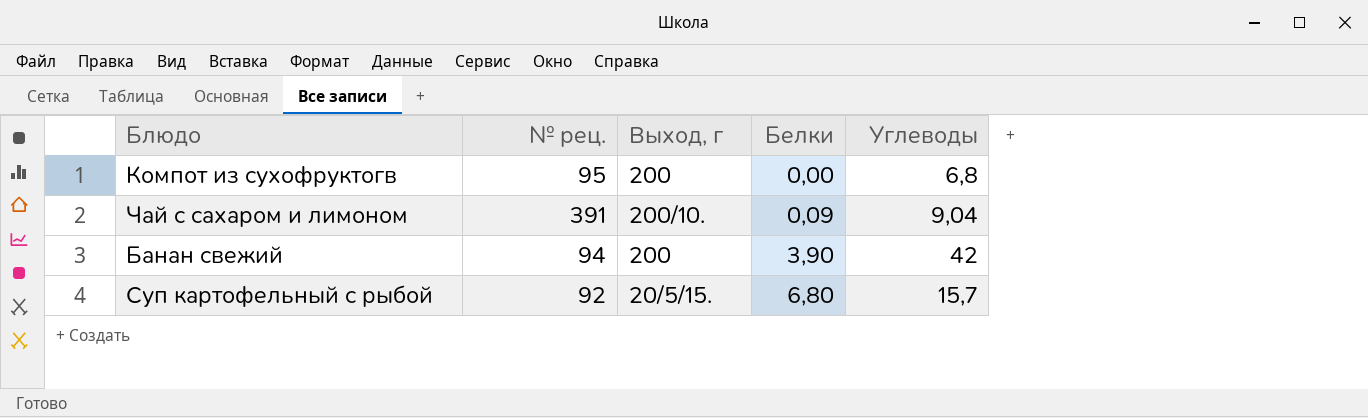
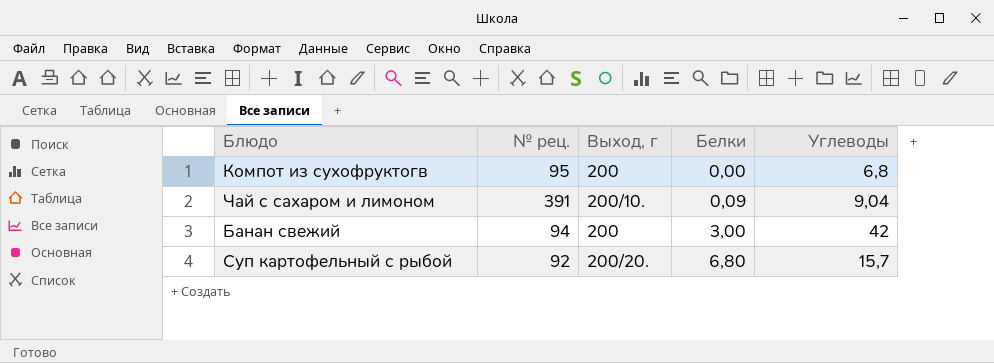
Банан свежий | Белки: 3,90 -> 3,00
Суп картофельный с рыбой | Выход, г: 20/5/15. -> 200/20.

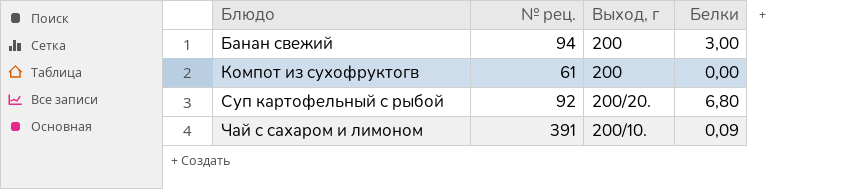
row order: Белки ascending -> Блюдо ascending
column Углеводы | position: 5 -> none
Компот из сухофруктогв | № рец.: 95 -> 61

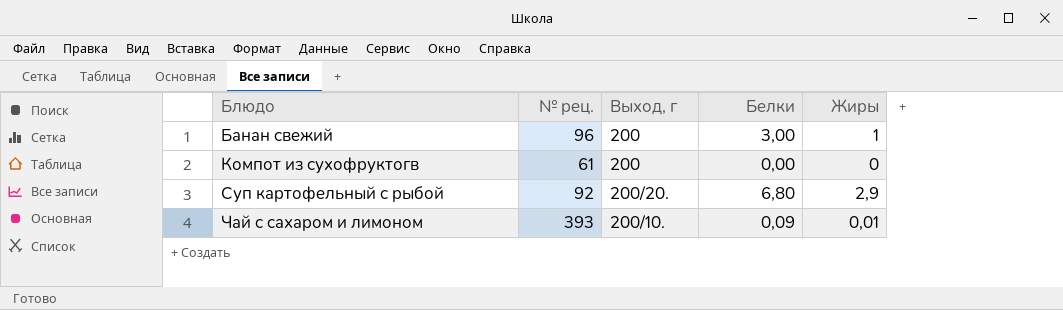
column Жиры | position: none -> 5
Банан свежий | № рец.: 94 -> 96
Чай с сахаром и лимоном | № рец.: 391 -> 393

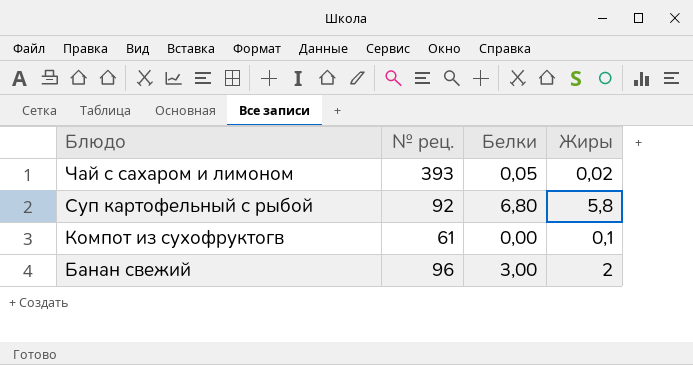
row order: Блюдо ascending -> Блюдо descending
column Выход, г | position: 3 -> none
Чай с сахаром и лимоном | Белки: 0,09 -> 0,05
Чай с сахаром и лимоном | Жиры: 0,01 -> 0,02
Суп картофельный с рыбой | Жиры: 2,9 -> 5,8
Компот из сухофруктогв | Жиры: 0 -> 0,1
Банан свежий | Жиры: 1 -> 2

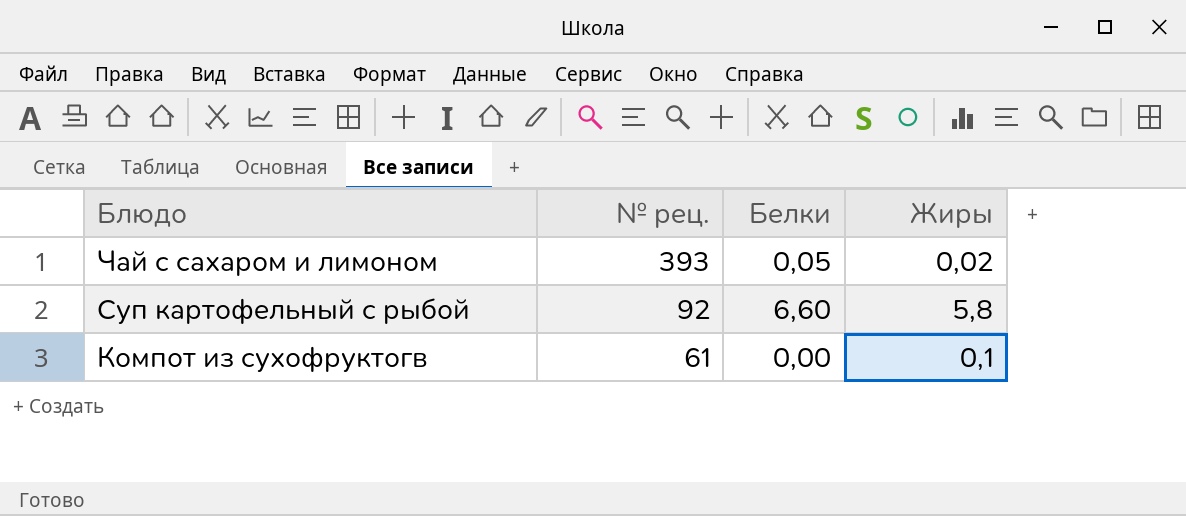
row Банан свежий: 96 | 3,00 | 2 -> none
Суп картофельный с рыбой | Белки: 6,80 -> 6,60

